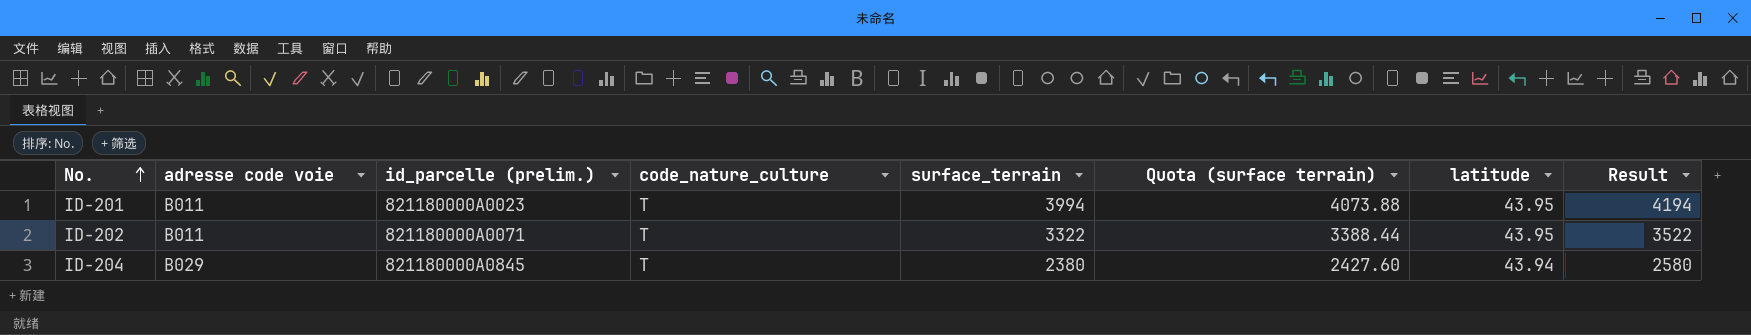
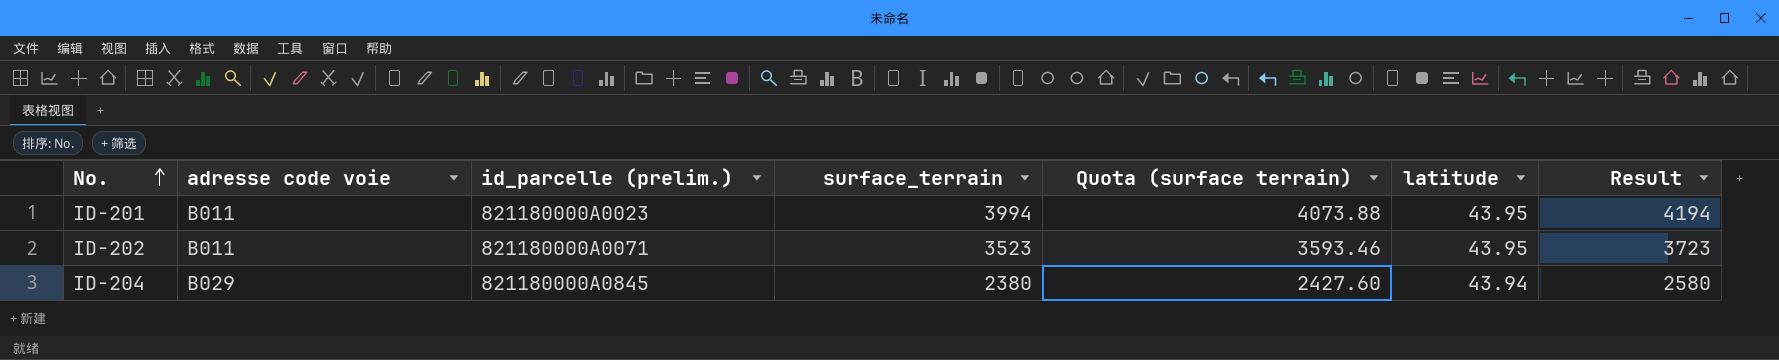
column code_nature_culture | position: 4 -> none
ID-202 | surface_terrain: 3322 -> 3523
ID-202 | Quota (surface terrain): 3388.44 -> 3593.46
ID-202 | Result: 3522 -> 3723

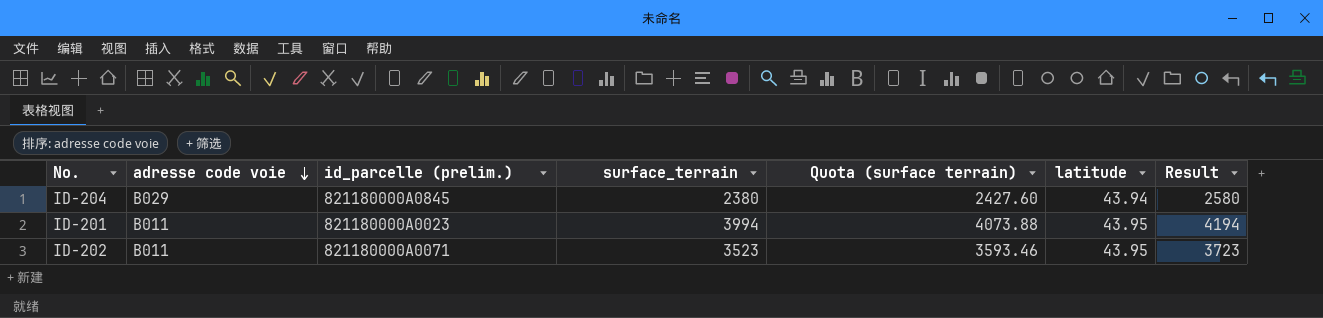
row order: No. ascending -> adresse code voie descending

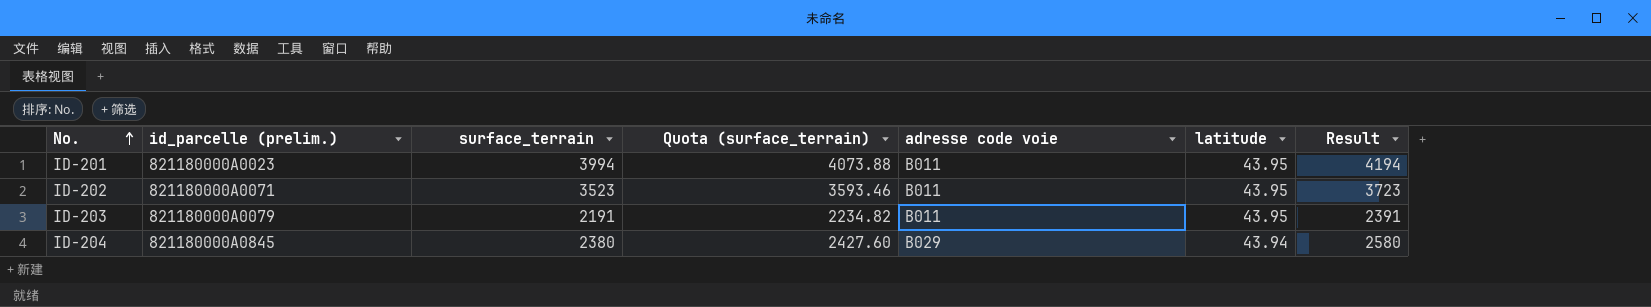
row order: adresse code voie descending -> No. ascending
column name: Quota (surface terrain) -> Quota (surface_terrain)
column adresse code voie | position: 2 -> 5
row ID-203: none -> 821180000A0079 | 2191 | 2234.82 | B011 | 43.95 | 2391

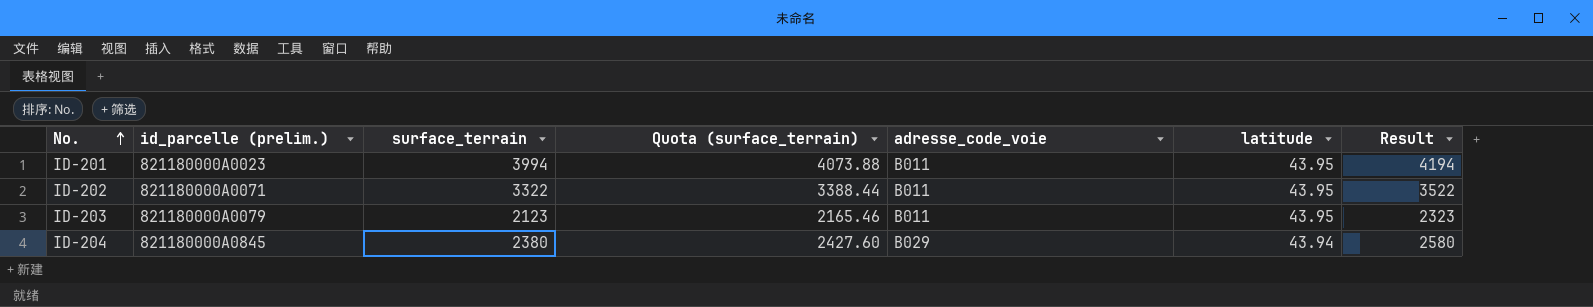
column name: adresse code voie -> adresse_code_voie
ID-202 | surface_terrain: 3523 -> 3322
ID-202 | Quota (surface_terrain): 3593.46 -> 3388.44
ID-202 | Result: 3723 -> 3522
ID-203 | surface_terrain: 2191 -> 2123
ID-203 | Quota (surface_terrain): 2234.82 -> 2165.46
ID-203 | Result: 2391 -> 2323

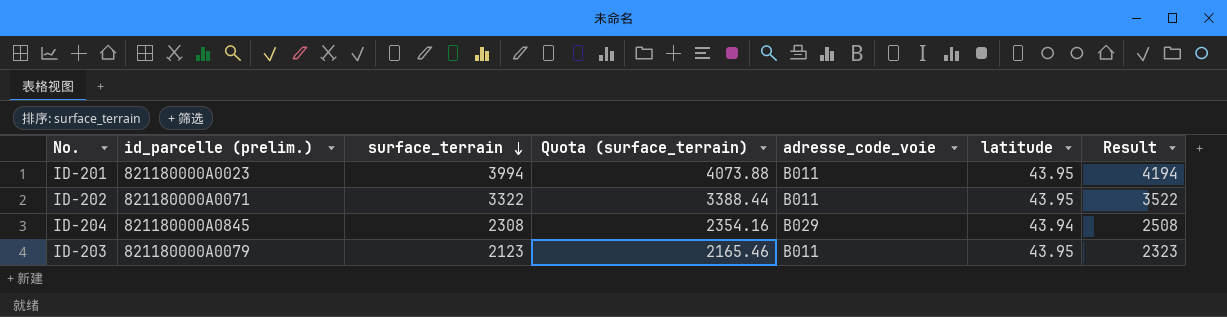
row order: No. ascending -> surface_terrain descending
ID-204 | surface_terrain: 2380 -> 2308
ID-204 | Quota (surface_terrain): 2427.60 -> 2354.16
ID-204 | Result: 2580 -> 2508

